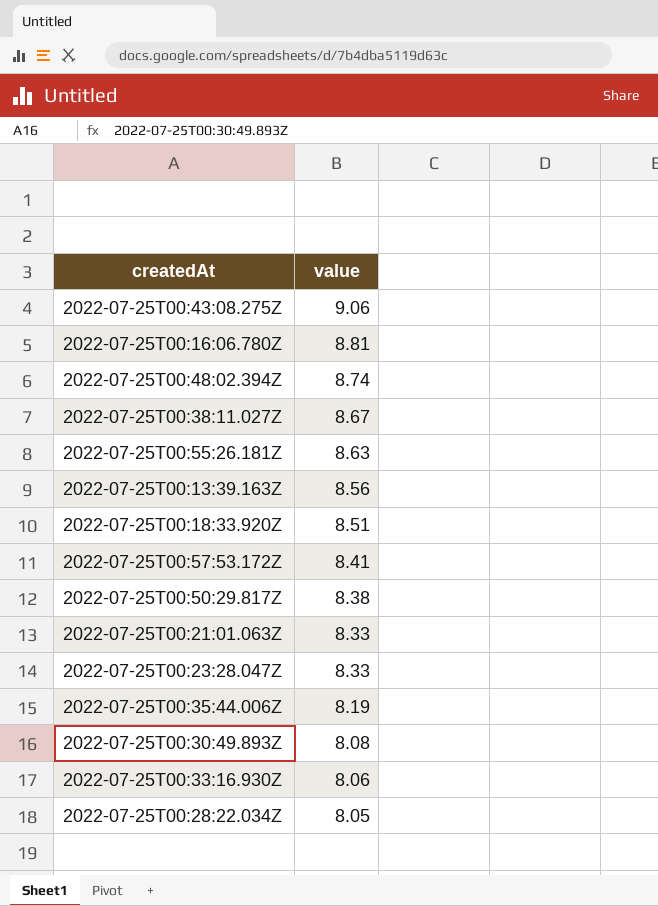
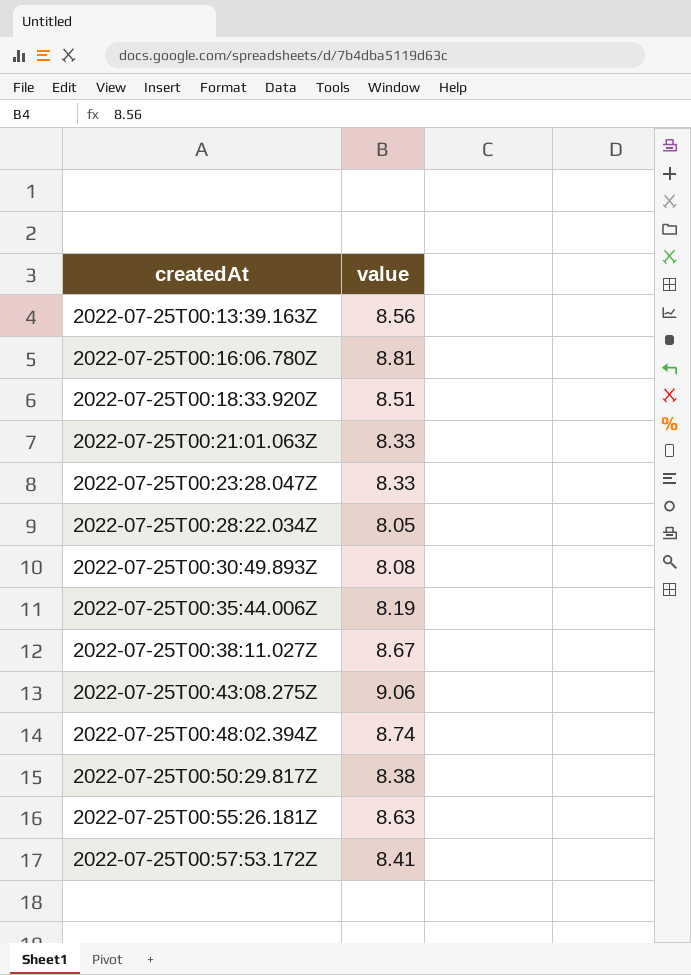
row order: value descending -> createdAt ascending
row 2022-07-25T00:33:16.930Z: 8.06 -> none

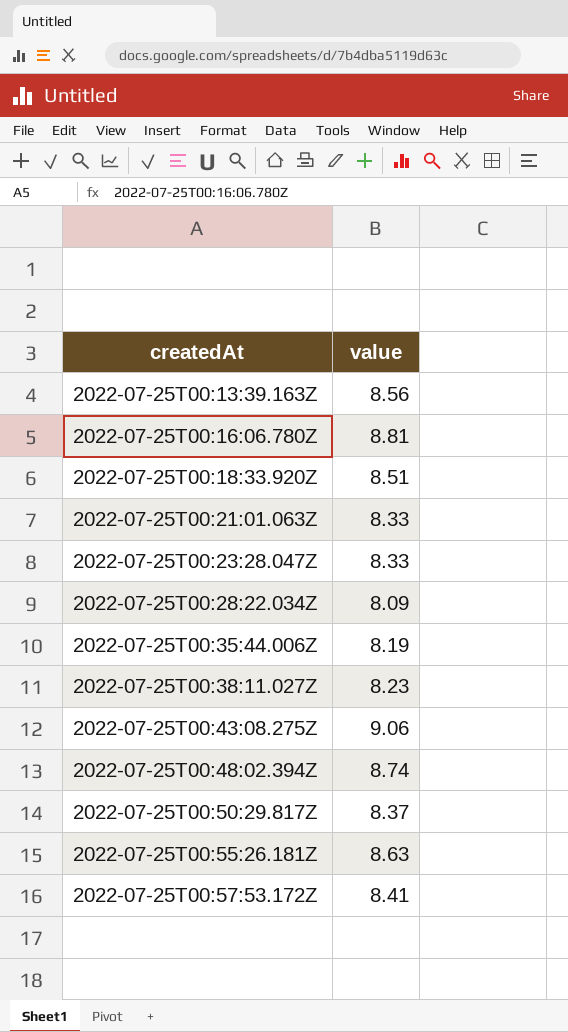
row 2022-07-25T00:30:49.893Z: 8.08 -> none
2022-07-25T00:28:22.034Z | value: 8.05 -> 8.09
2022-07-25T00:38:11.027Z | value: 8.67 -> 8.23
2022-07-25T00:50:29.817Z | value: 8.38 -> 8.37

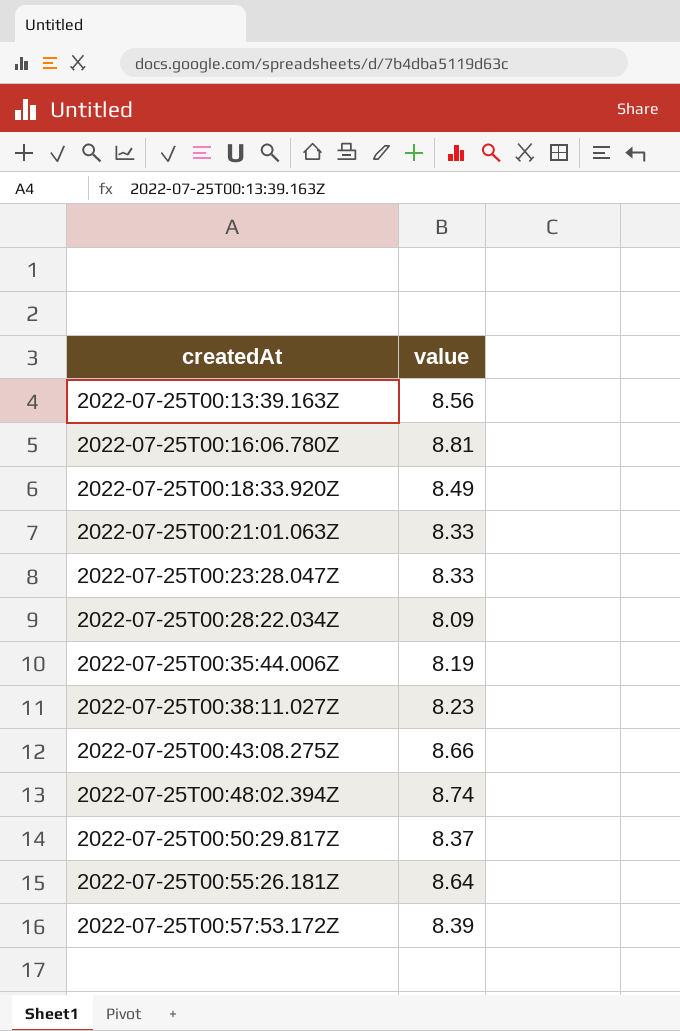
2022-07-25T00:18:33.920Z | value: 8.51 -> 8.49
2022-07-25T00:43:08.275Z | value: 9.06 -> 8.66
2022-07-25T00:55:26.181Z | value: 8.63 -> 8.64
2022-07-25T00:57:53.172Z | value: 8.41 -> 8.39

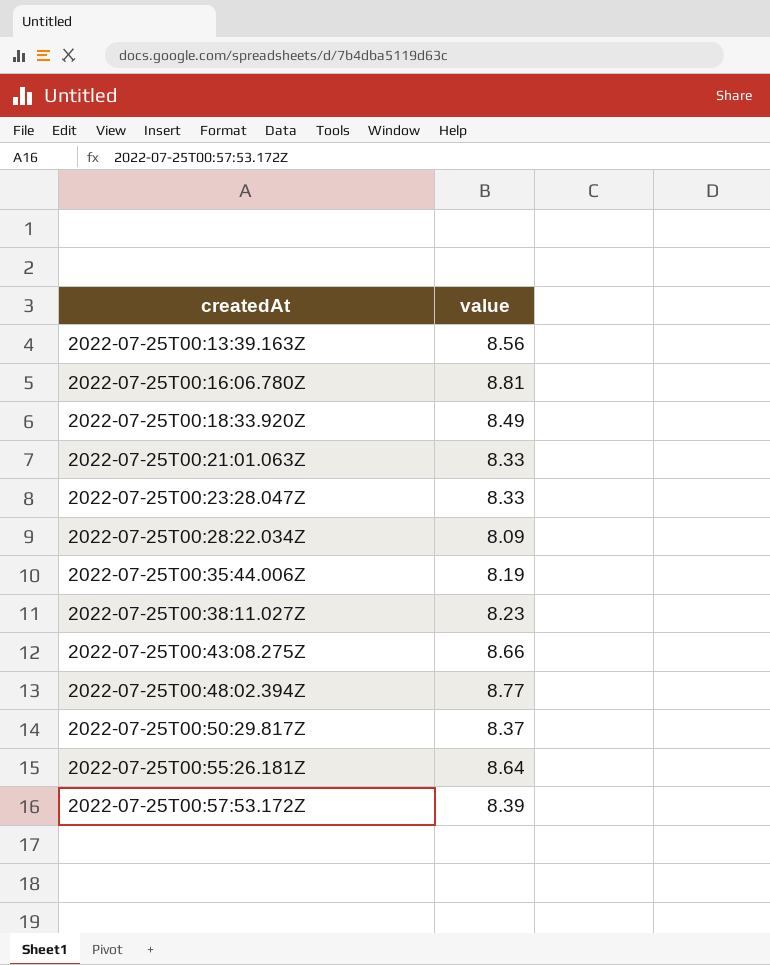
2022-07-25T00:48:02.394Z | value: 8.74 -> 8.77

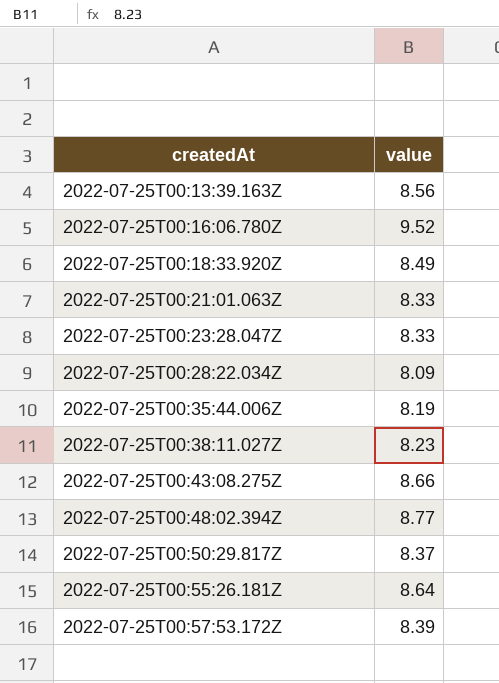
2022-07-25T00:16:06.780Z | value: 8.81 -> 9.52

